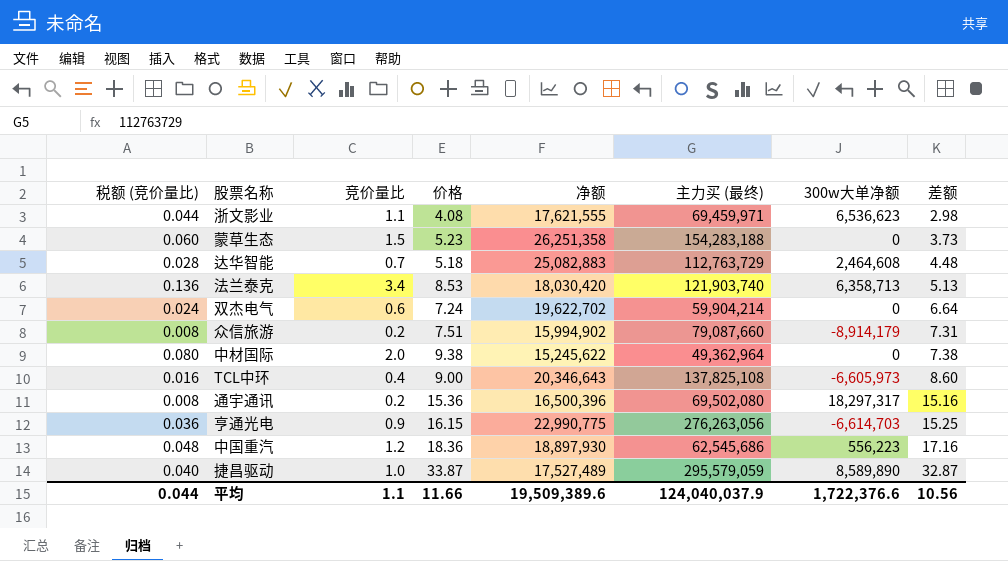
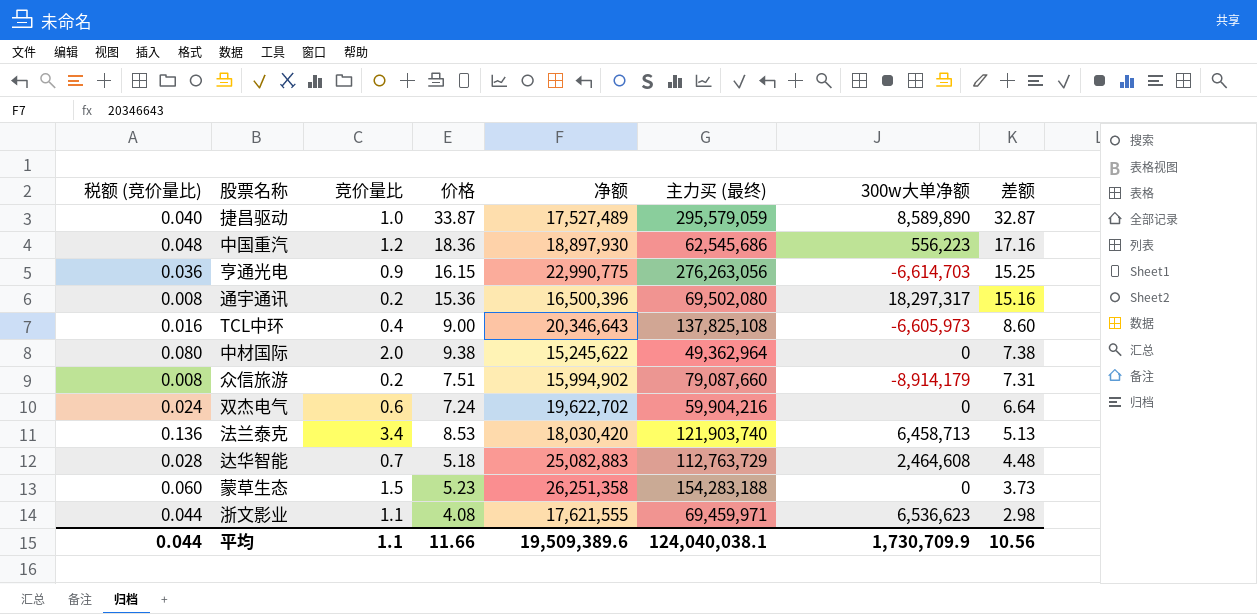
row order: 差额 ascending -> 差额 descending
双杰电气 | 主力买 (最终): 59,904,214 -> 59,904,216
法兰泰克 | 300w大单净额: 6,358,713 -> 6,458,713
平均 | 主力买 (最终): 124,040,037.9 -> 124,040,038.1
平均 | 300w大单净额: 1,722,376.6 -> 1,730,709.9

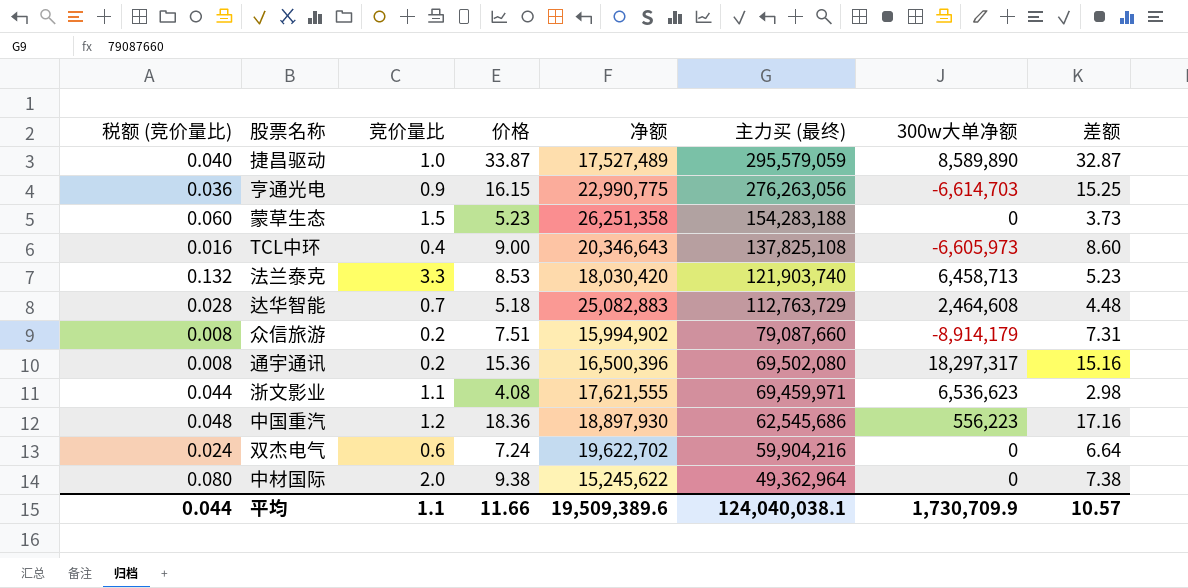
row order: 差额 descending -> 主力买 (最终) descending
法兰泰克 | 税额 (竞价量比): 0.136 -> 0.132
法兰泰克 | 竞价量比: 3.4 -> 3.3
法兰泰克 | 差额: 5.13 -> 5.23
平均 | 差额: 10.56 -> 10.57

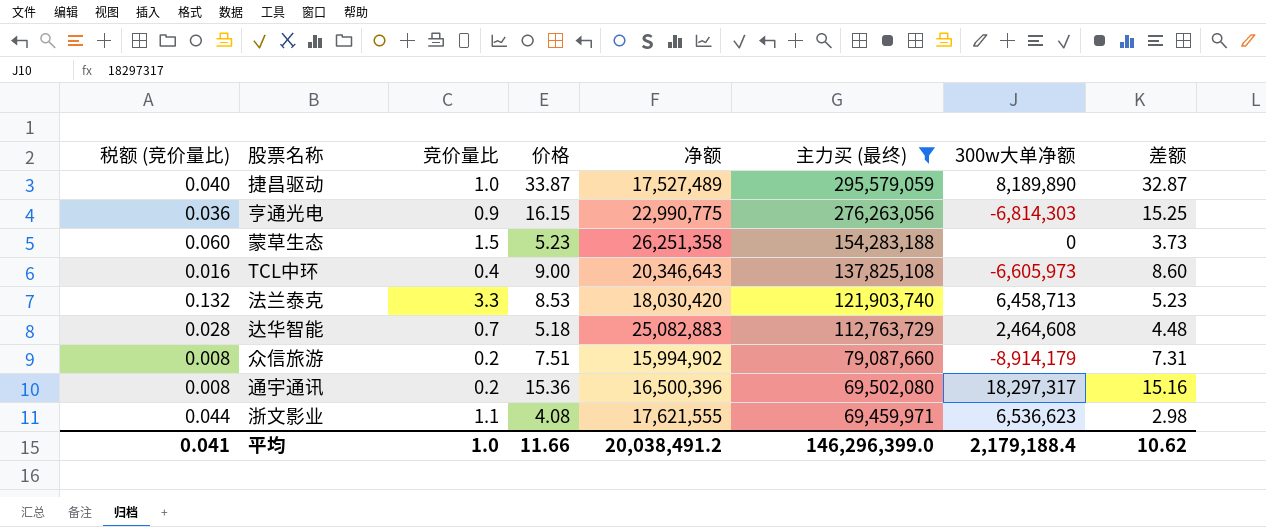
filter: none -> 主力买 (最终) >= 69,459,971
捷昌驱动 | 300w大单净额: 8,589,890 -> 8,189,890
亨通光电 | 300w大单净额: -6,614,703 -> -6,814,303
平均 | 税额 (竞价量比): 0.044 -> 0.041
平均 | 竞价量比: 1.1 -> 1.0
平均 | 净额: 19,509,389.6 -> 20,038,491.2
平均 | 主力买 (最终): 124,040,038.1 -> 146,296,399.0
平均 | 300w大单净额: 1,730,709.9 -> 2,179,188.4
平均 | 差额: 10.57 -> 10.62

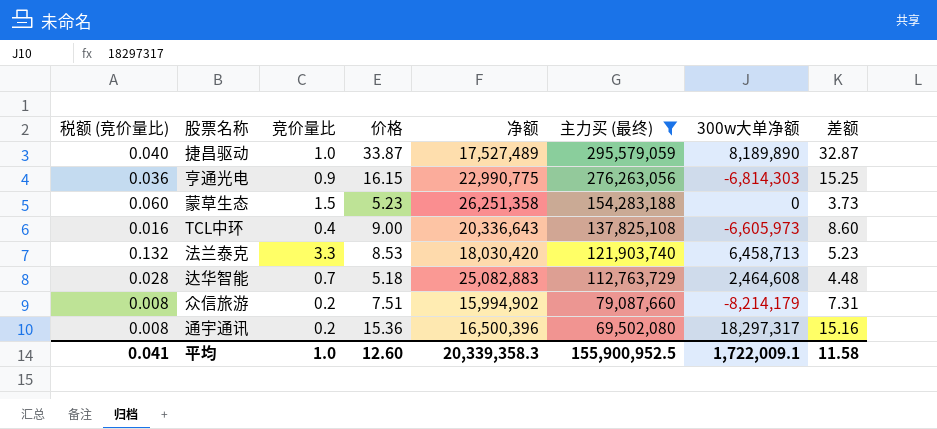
row 浙文影业: 0.044 | 1.1 | 4.08 | 17,621,555 | 69,459,971 | 6,536,623 | 2.98 -> none
TCL中环 | 净额: 20,346,643 -> 20,336,643
众信旅游 | 300w大单净额: -8,914,179 -> -8,214,179
平均 | 价格: 11.66 -> 12.60
平均 | 净额: 20,038,491.2 -> 20,339,358.3
平均 | 主力买 (最终): 146,296,399.0 -> 155,900,952.5
平均 | 300w大单净额: 2,179,188.4 -> 1,722,009.1
平均 | 差额: 10.62 -> 11.58

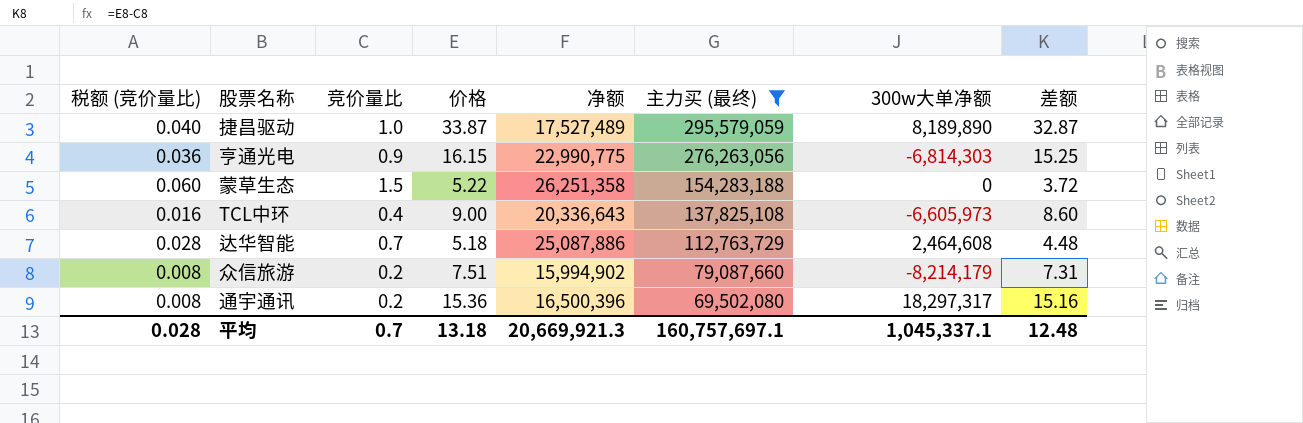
row 法兰泰克: 0.132 | 3.3 | 8.53 | 18,030,420 | 121,903,740 | 6,458,713 | 5.23 -> none
蒙草生态 | 价格: 5.23 -> 5.22
蒙草生态 | 差额: 3.73 -> 3.72
达华智能 | 净额: 25,082,883 -> 25,087,886
平均 | 税额 (竞价量比): 0.041 -> 0.028
平均 | 竞价量比: 1.0 -> 0.7
平均 | 价格: 12.60 -> 13.18
平均 | 净额: 20,339,358.3 -> 20,669,921.3
平均 | 主力买 (最终): 155,900,952.5 -> 160,757,697.1
平均 | 300w大单净额: 1,722,009.1 -> 1,045,337.1
平均 | 差额: 11.58 -> 12.48

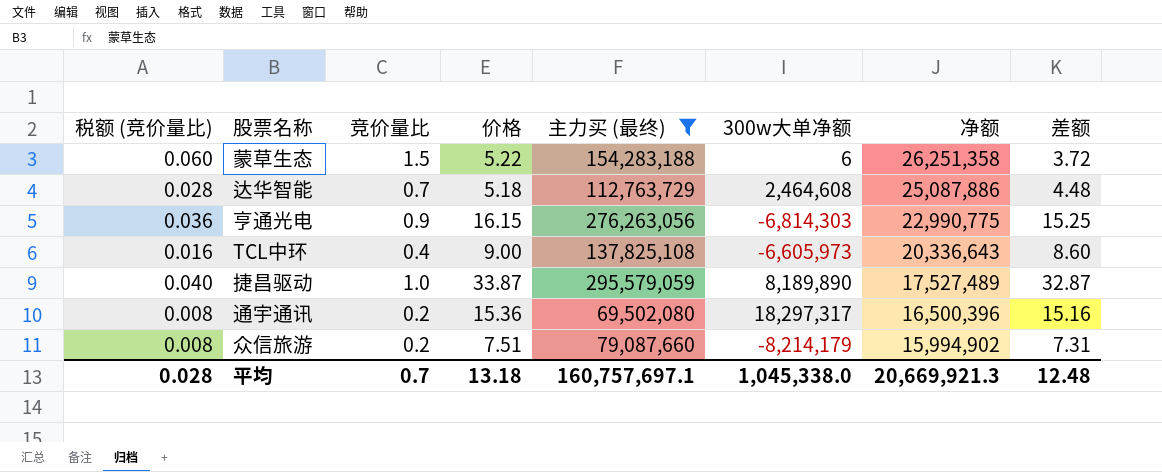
row order: 主力买 (最终) descending -> 净额 descending
column 净额 | position: 5 -> 7
蒙草生态 | 300w大单净额: 0 -> 6
平均 | 300w大单净额: 1,045,337.1 -> 1,045,338.0

